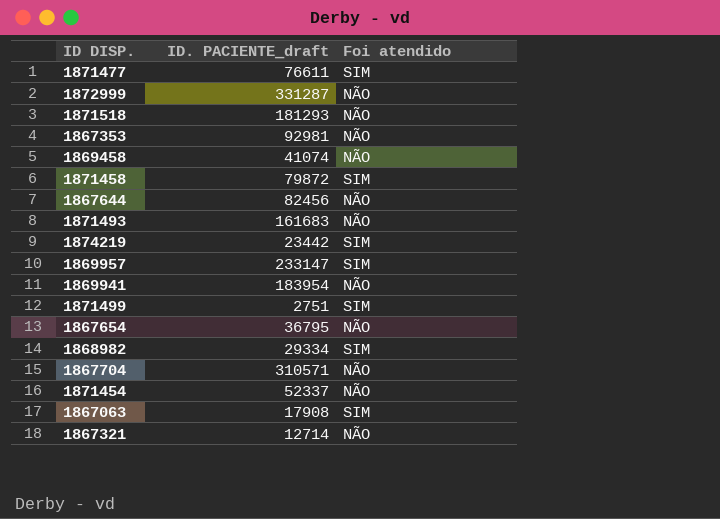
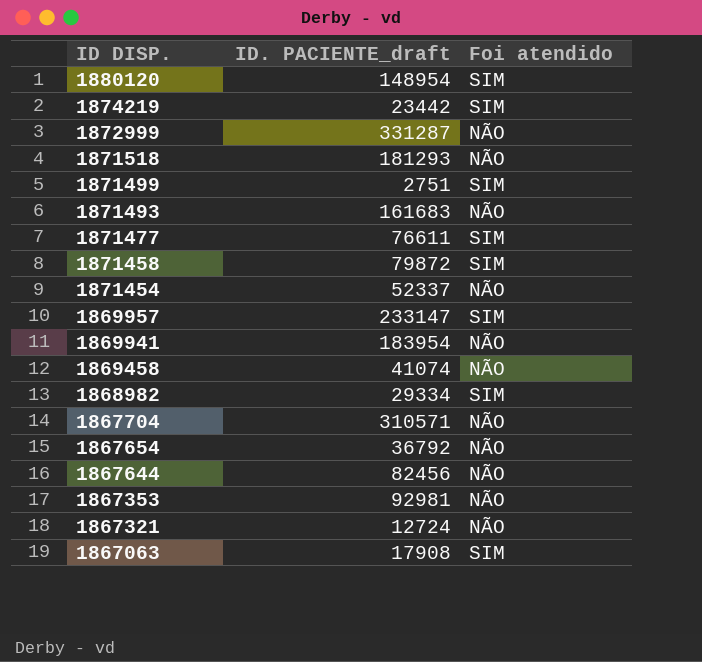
row order: none -> ID DISP. descending
row 1880120: none -> 148954 | SIM
1867654 | ID. PACIENTE_draft: 36795 -> 36792
1867321 | ID. PACIENTE_draft: 12714 -> 12724

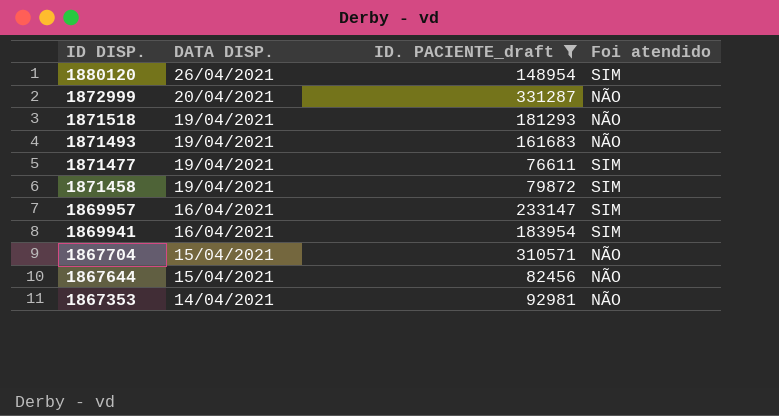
filter: none -> ID. PACIENTE_draft >= 76611
column DATA DISP. | position: none -> 2
1869941 | Foi atendido: NÃO -> SIM

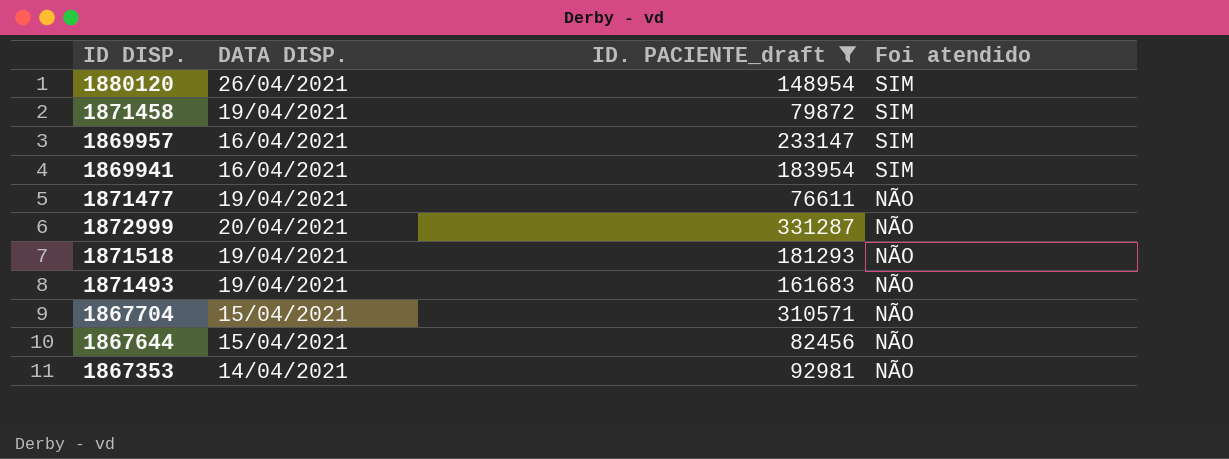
row order: ID DISP. descending -> Foi atendido descending
1871477 | Foi atendido: SIM -> NÃO

